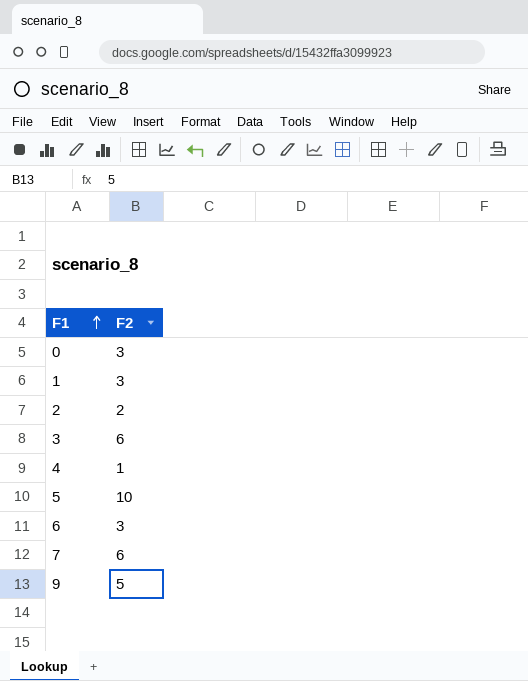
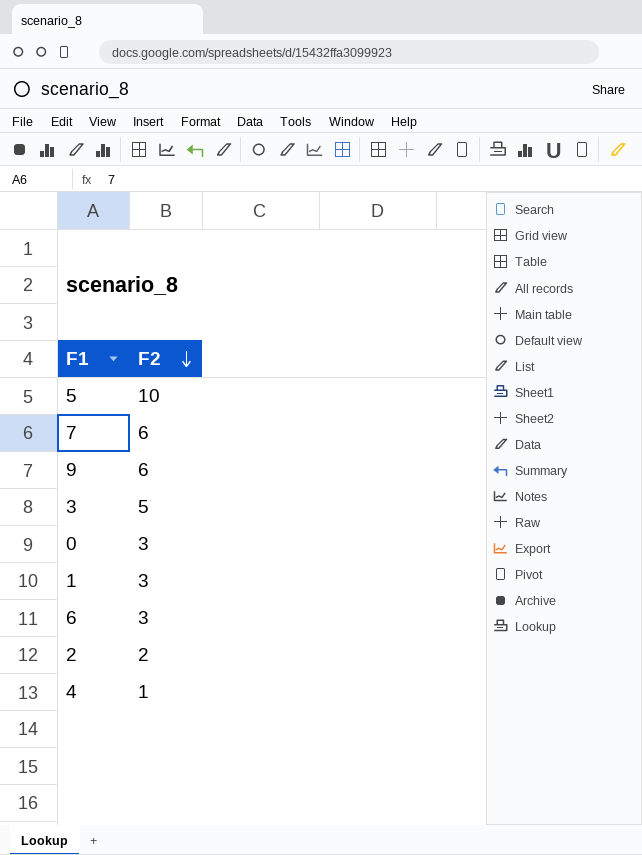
row order: F1 ascending -> F2 descending
9 | F2: 5 -> 6
3 | F2: 6 -> 5

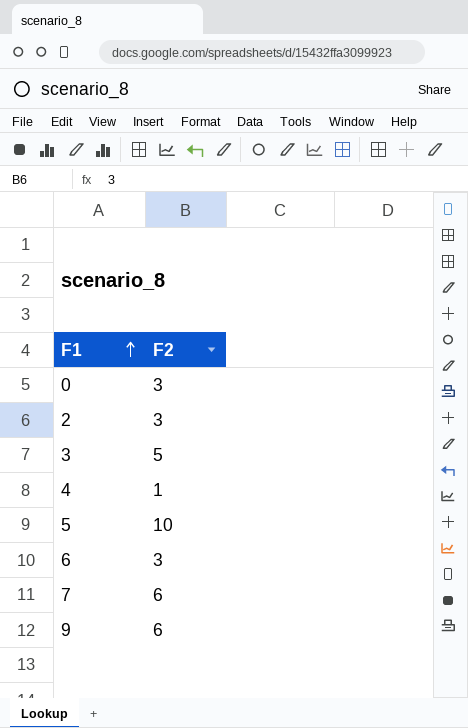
row order: F2 descending -> F1 ascending
row 1: 3 -> none
2 | F2: 2 -> 3

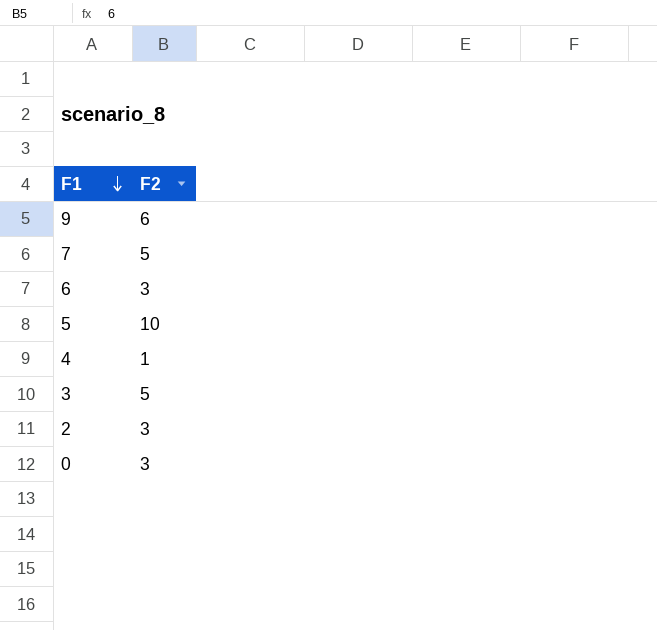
row order: F1 ascending -> F1 descending
7 | F2: 6 -> 5

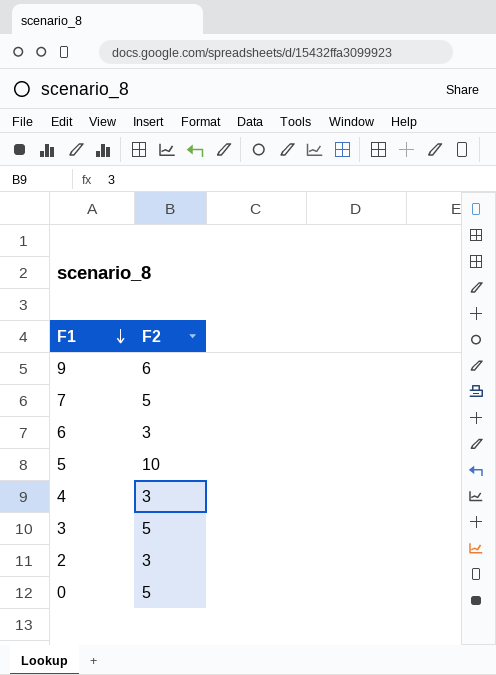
4 | F2: 1 -> 3
0 | F2: 3 -> 5

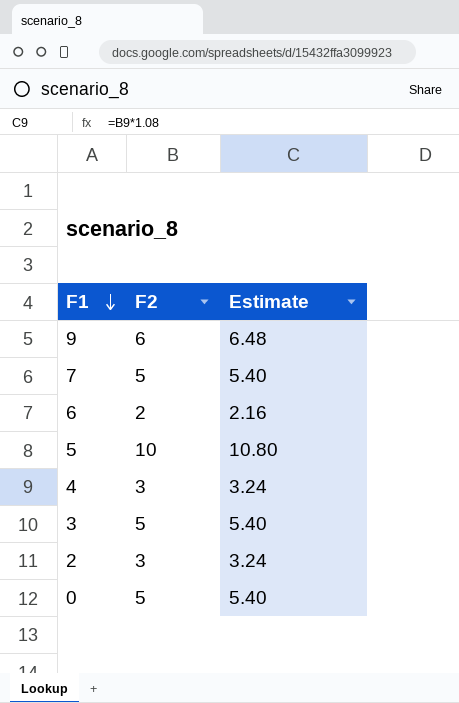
column Estimate | formula: none -> [F2] * 1.08
6 | F2: 3 -> 2

